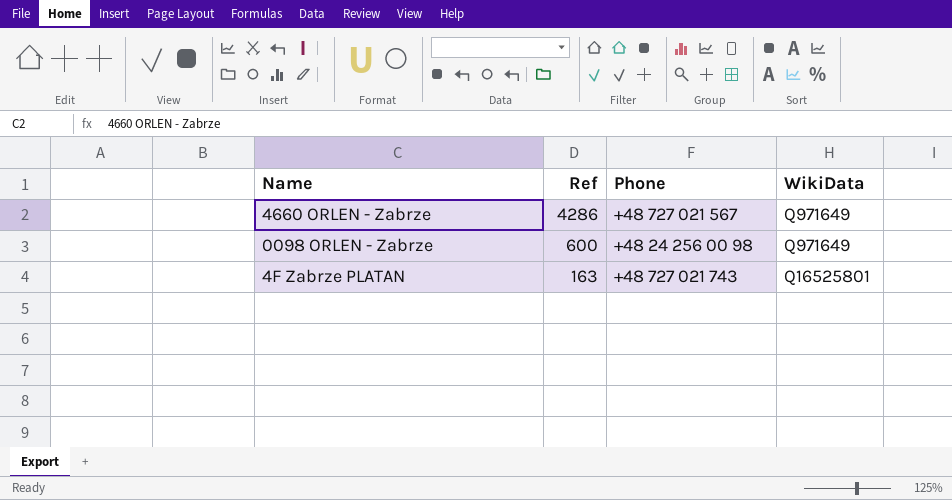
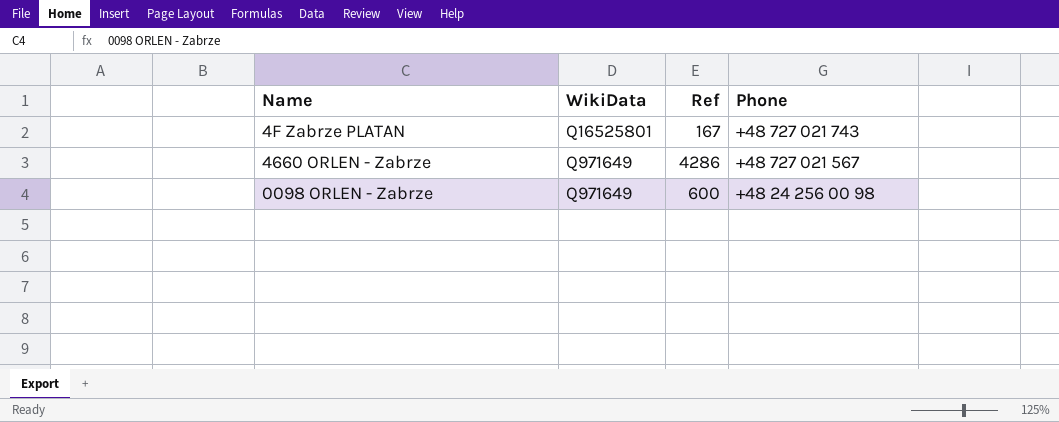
row order: Name descending -> WikiData descending
column WikiData | position: 4 -> 2
4F Zabrze PLATAN | Ref: 163 -> 167

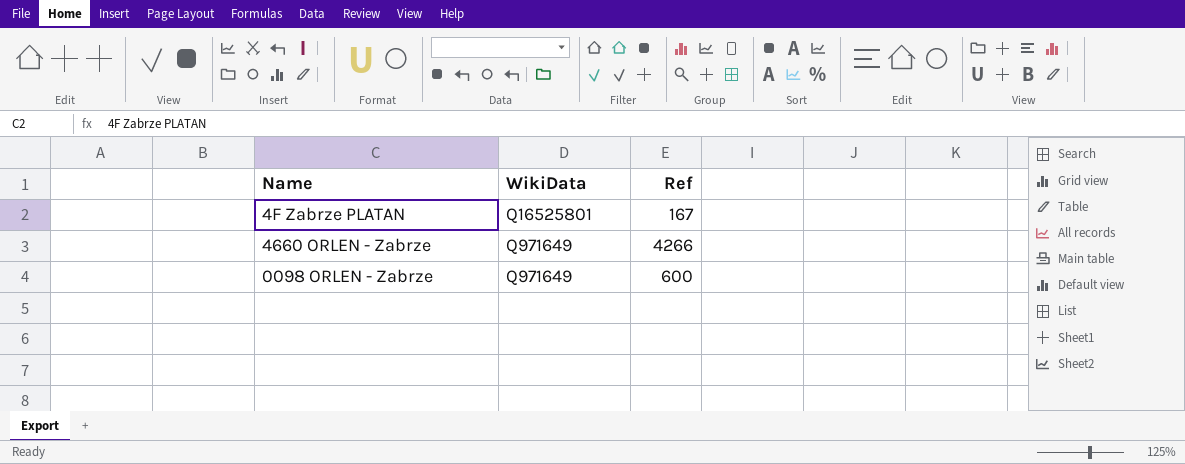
column Phone | position: 4 -> none
4660 ORLEN - Zabrze | Ref: 4286 -> 4266

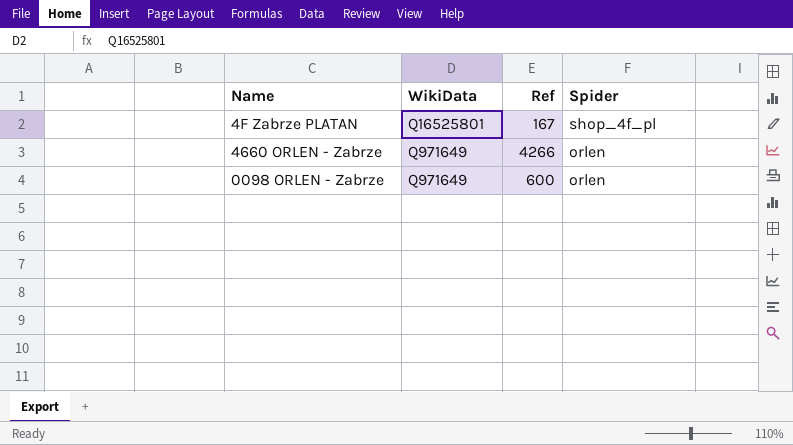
column Spider | position: none -> 4

